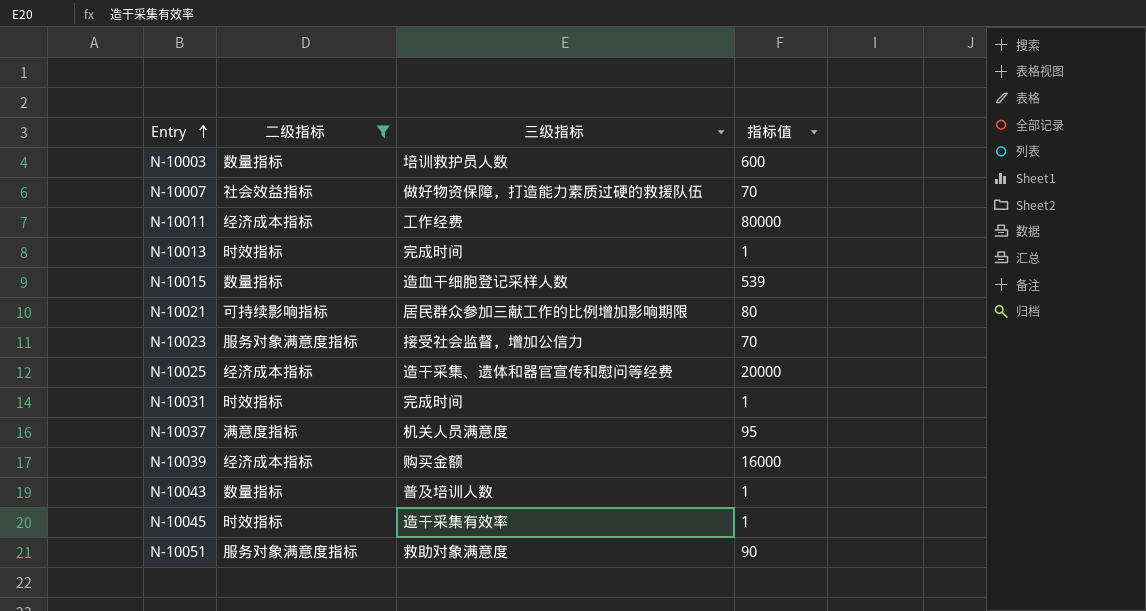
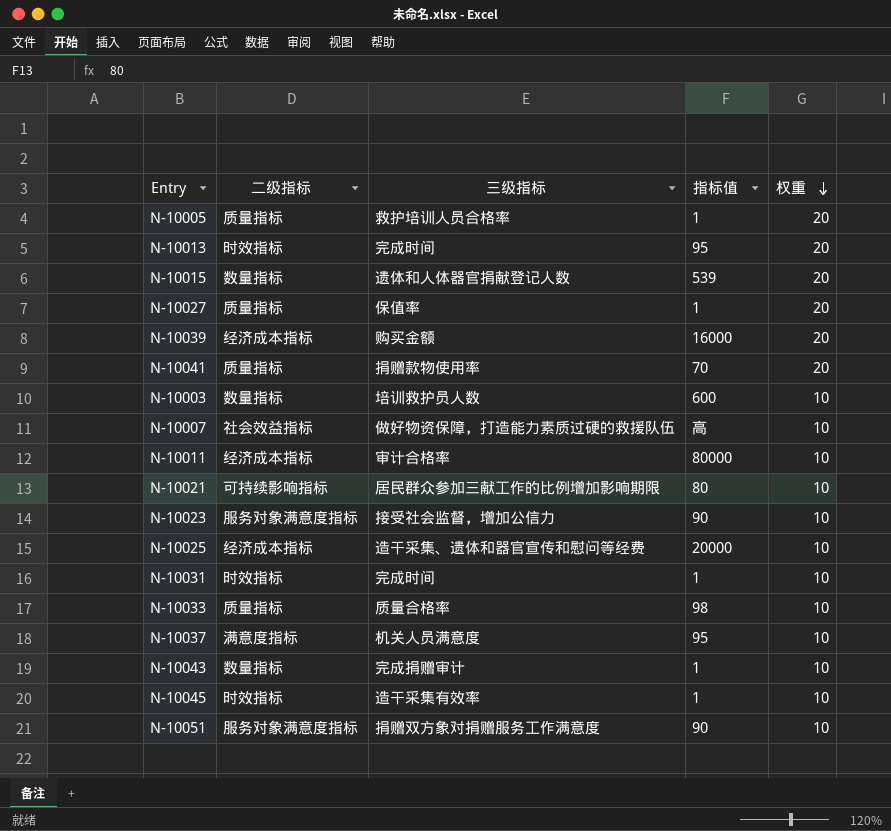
filter: 二级指标 != 质量指标 -> none
row order: Entry ascending -> 权重 descending
column 权重 | position: none -> 5
N-10013 | 指标值: 1 -> 95
N-10015 | 三级指标: 造血干细胞登记采样人数 -> 遗体和人体器官捐献登记人数
N-10007 | 指标值: 70 -> 高
N-10011 | 三级指标: 工作经费 -> 审计合格率
N-10023 | 指标值: 70 -> 90
N-10043 | 三级指标: 普及培训人数 -> 完成捐赠审计
N-10051 | 三级指标: 救助对象满意度 -> 捐赠双方象对捐赠服务工作满意度

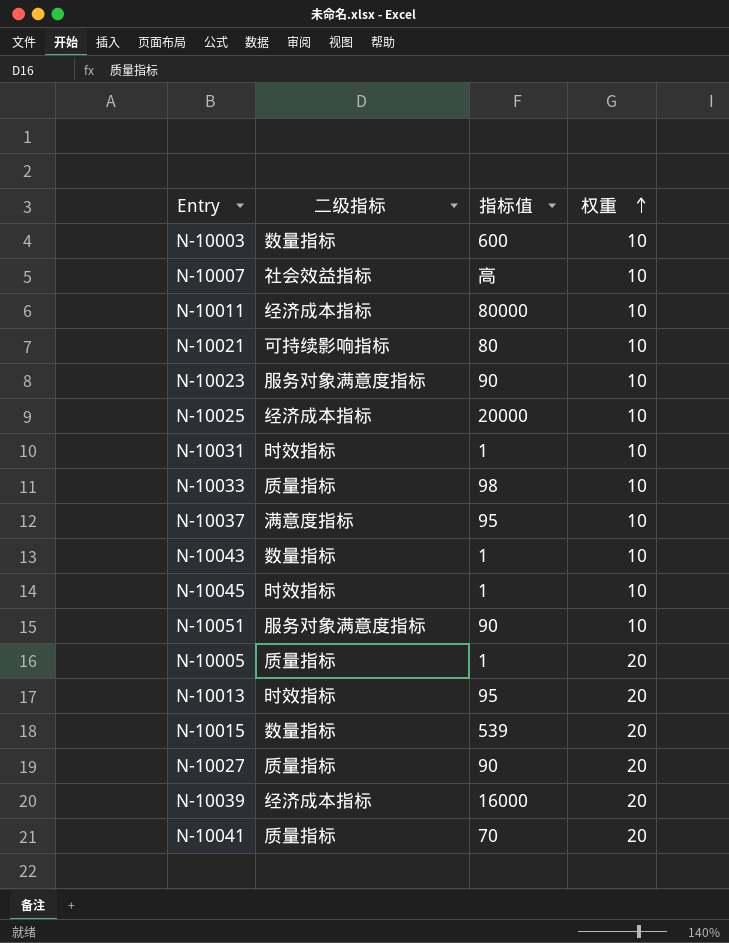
row order: 权重 descending -> 权重 ascending
column 三级指标 | position: 3 -> none
N-10027 | 指标值: 1 -> 90

